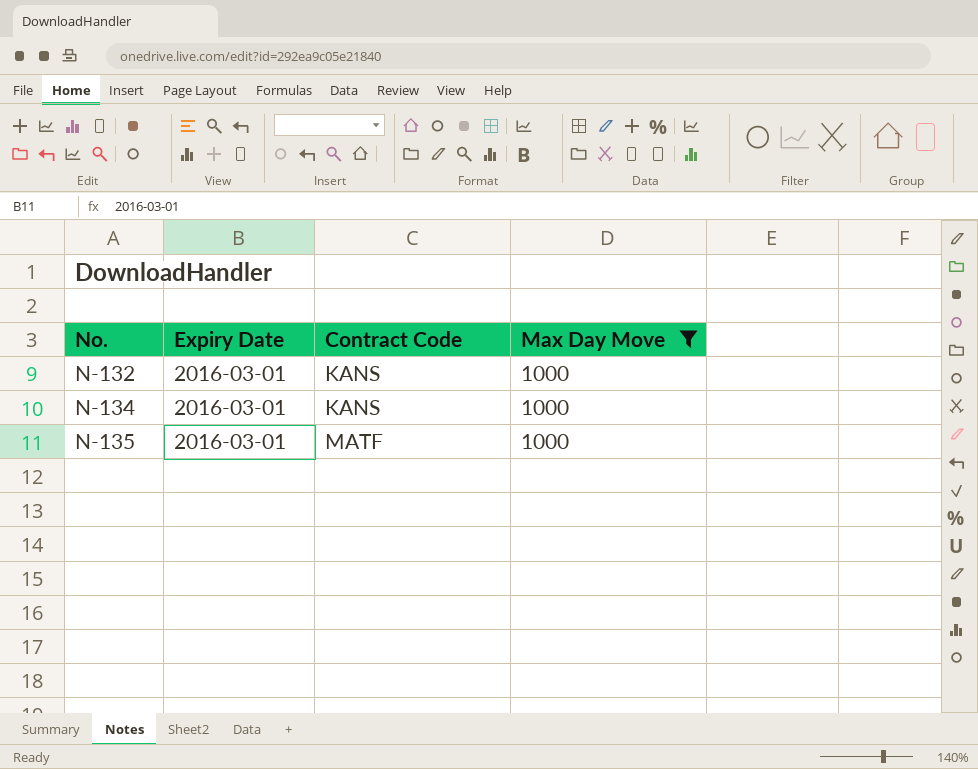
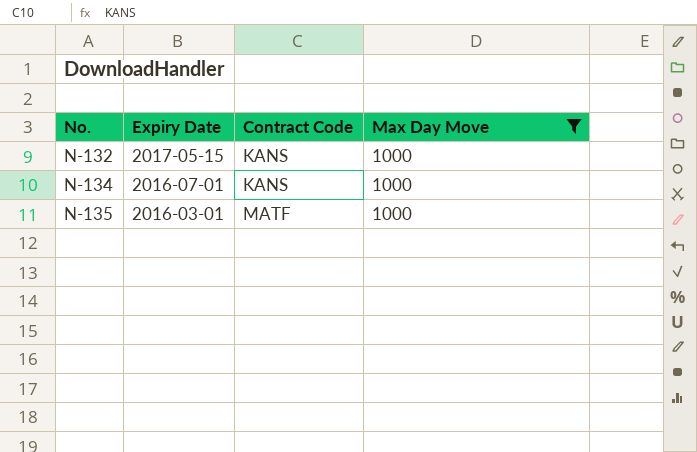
N-132 | Expiry Date: 2016-03-01 -> 2017-05-15
N-134 | Expiry Date: 2016-03-01 -> 2016-07-01

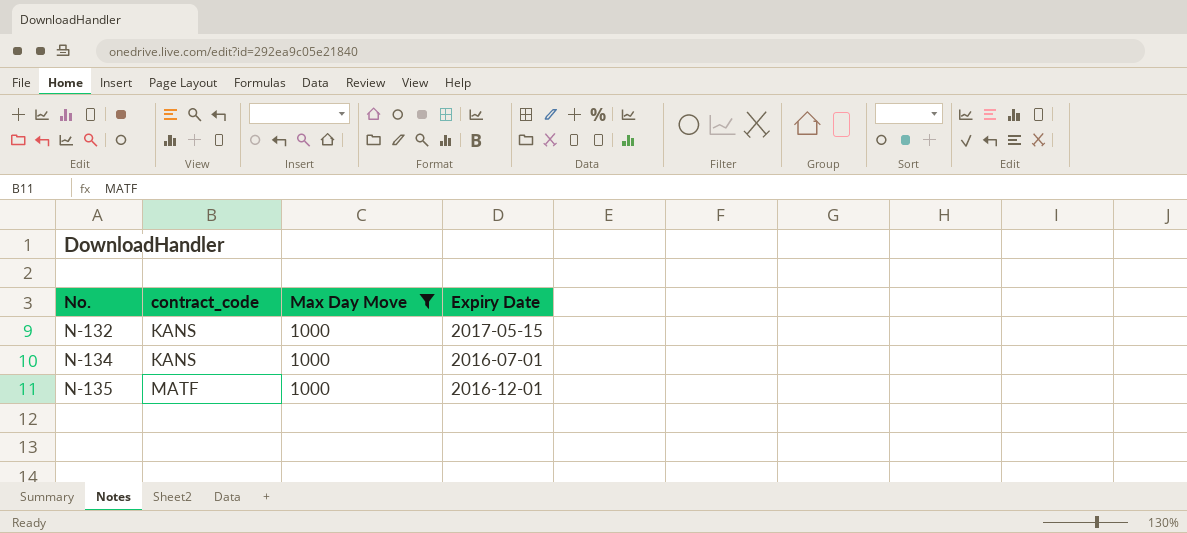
column name: Contract Code -> contract_code
column Expiry Date | position: 2 -> 4
N-135 | Expiry Date: 2016-03-01 -> 2016-12-01

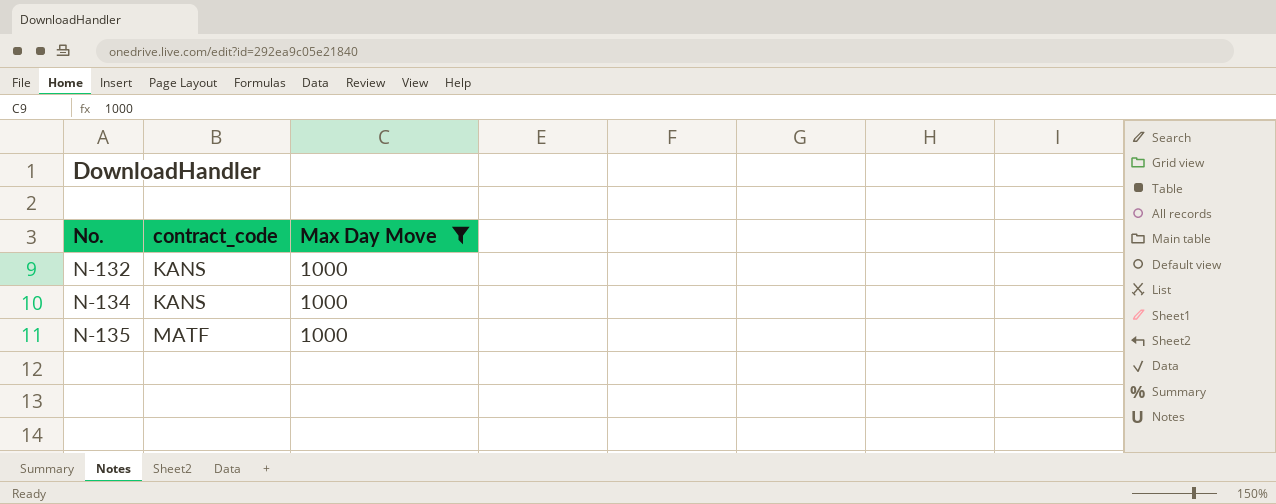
column Expiry Date | position: 4 -> none

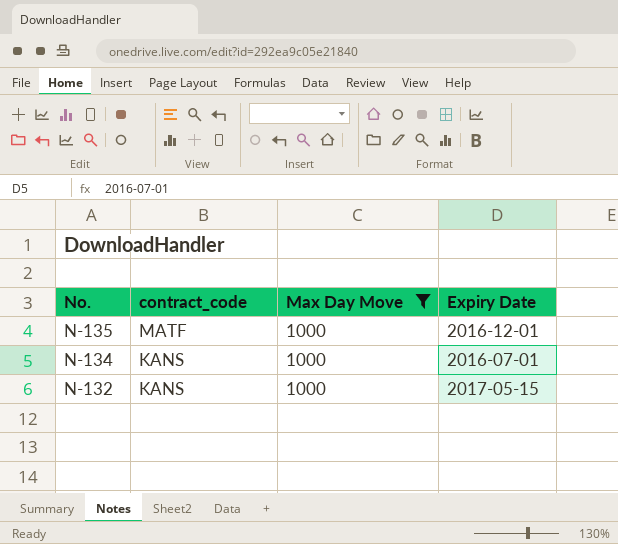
row order: No. ascending -> No. descending
column Expiry Date | position: none -> 4

